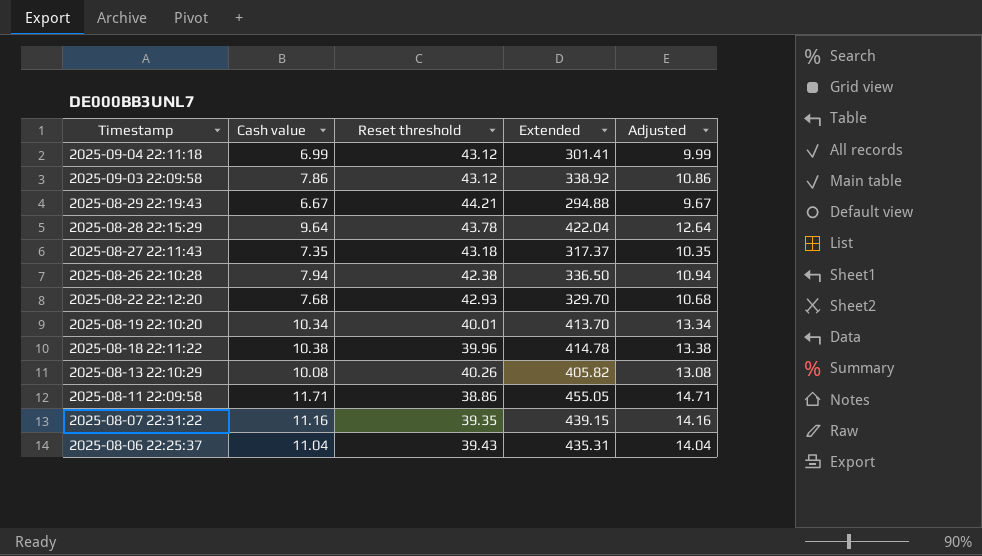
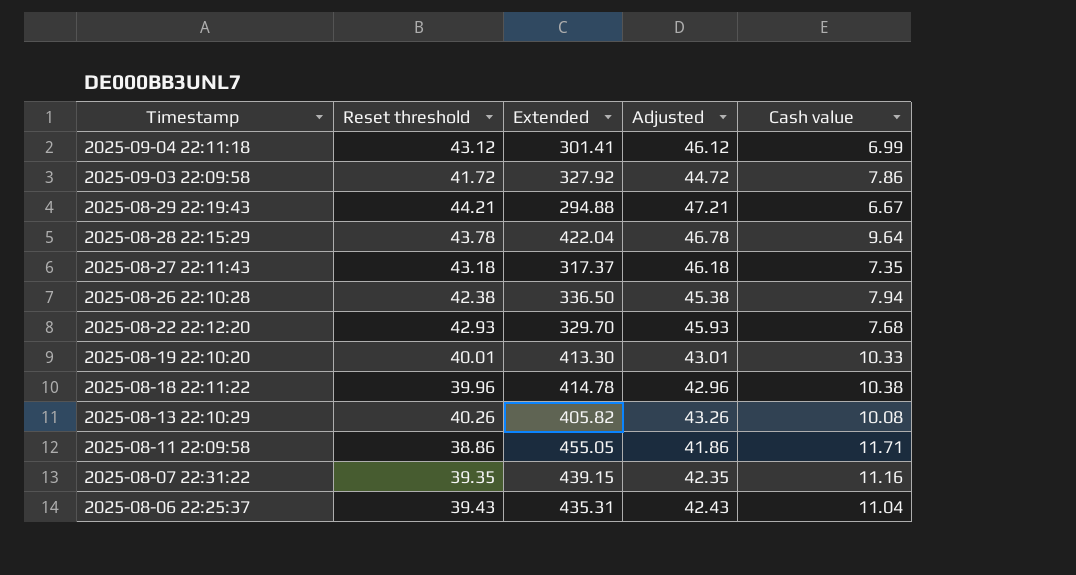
column Adjusted | formula: [Cash value] + 3 -> [Reset threshold] + 3
column Cash value | position: 2 -> 5
2025-09-03 22:09:58 | Reset threshold: 43.12 -> 41.72
2025-09-03 22:09:58 | Extended: 338.92 -> 327.92
2025-08-19 22:10:20 | Extended: 413.70 -> 413.30
2025-08-19 22:10:20 | Cash value: 10.34 -> 10.33

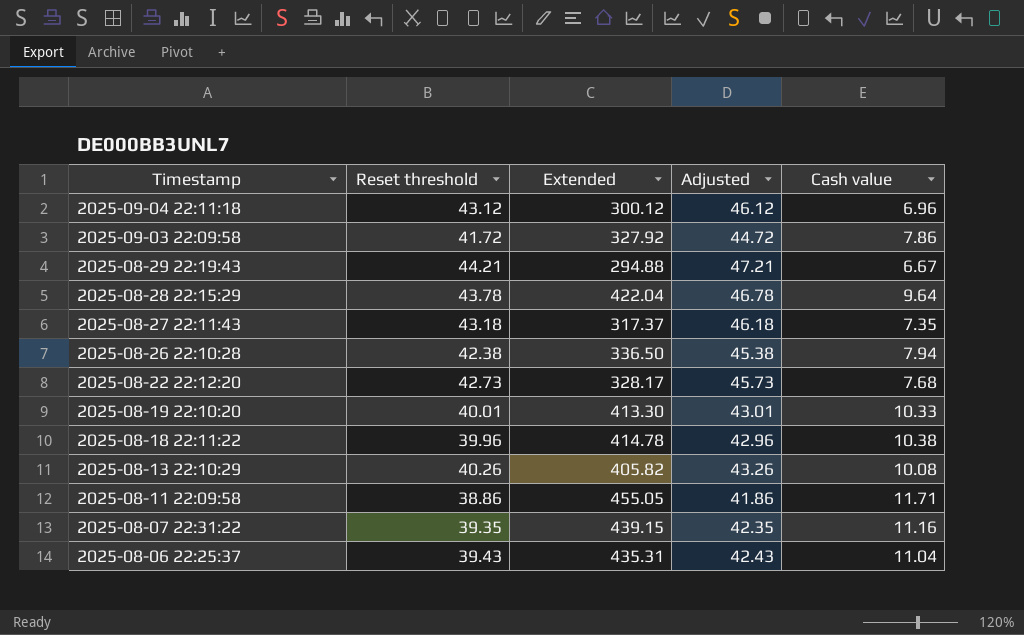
2025-09-04 22:11:18 | Extended: 301.41 -> 300.12
2025-09-04 22:11:18 | Cash value: 6.99 -> 6.96
2025-08-22 22:12:20 | Reset threshold: 42.93 -> 42.73
2025-08-22 22:12:20 | Extended: 329.70 -> 328.17
2025-08-22 22:12:20 | Adjusted: 45.93 -> 45.73

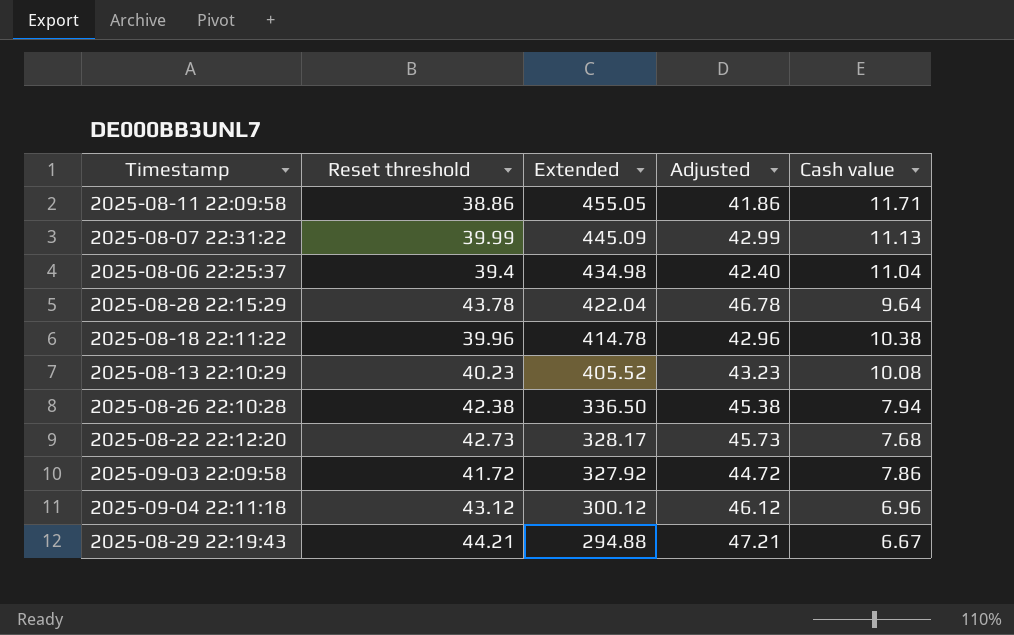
row order: Timestamp descending -> Extended descending
row 2025-08-27 22:11:43: 43.18 | 317.37 | 46.18 | 7.35 -> none
row 2025-08-19 22:10:20: 40.01 | 413.30 | 43.01 | 10.33 -> none
2025-08-07 22:31:22 | Reset threshold: 39.35 -> 39.99
2025-08-07 22:31:22 | Extended: 439.15 -> 445.09
2025-08-07 22:31:22 | Adjusted: 42.35 -> 42.99
2025-08-07 22:31:22 | Cash value: 11.16 -> 11.13
2025-08-06 22:25:37 | Reset threshold: 39.43 -> 39.4
2025-08-06 22:25:37 | Extended: 435.31 -> 434.98
2025-08-06 22:25:37 | Adjusted: 42.43 -> 42.40
2025-08-13 22:10:29 | Reset threshold: 40.26 -> 40.23
2025-08-13 22:10:29 | Extended: 405.82 -> 405.52
2025-08-13 22:10:29 | Adjusted: 43.26 -> 43.23

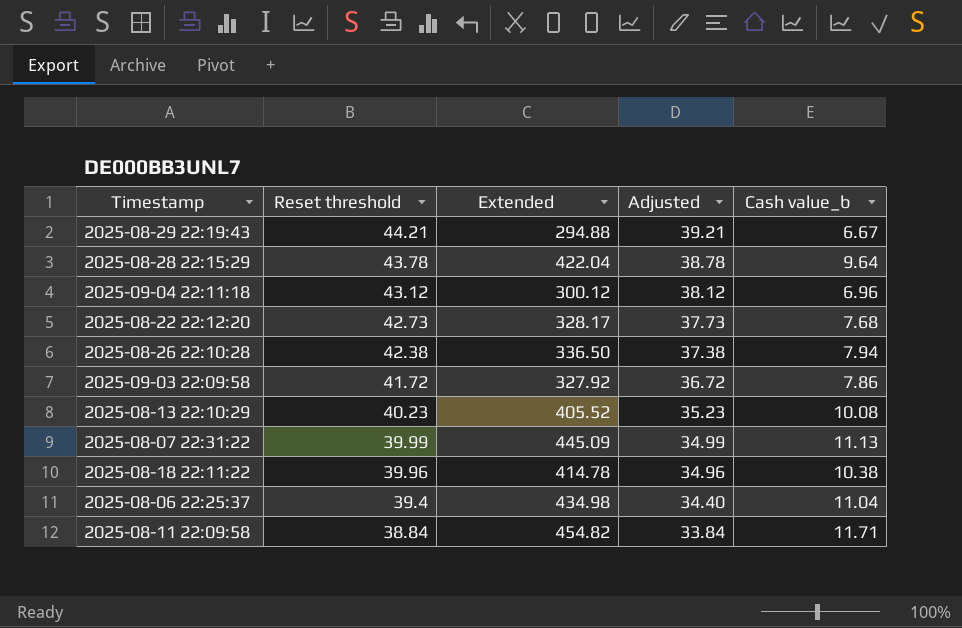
row order: Extended descending -> Reset threshold descending
column Adjusted | formula: [Reset threshold] + 3 -> [Reset threshold] - 5
column name: Cash value -> Cash value_b
2025-08-11 22:09:58 | Reset threshold: 38.86 -> 38.84
2025-08-11 22:09:58 | Extended: 455.05 -> 454.82

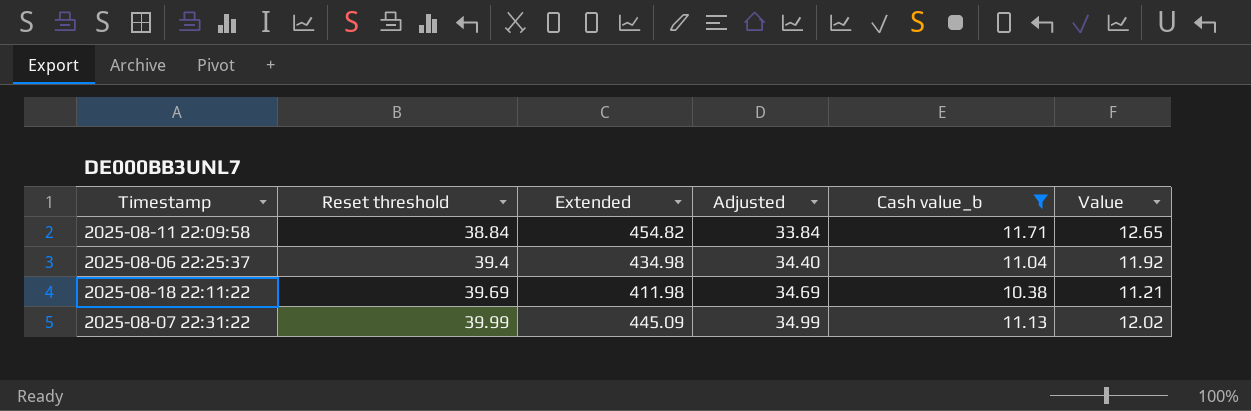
filter: none -> Cash value_b >= 10.38
row order: Reset threshold descending -> Reset threshold ascending
column Value | formula: none -> [Cash value_b] * 1.08
2025-08-18 22:11:22 | Reset threshold: 39.96 -> 39.69
2025-08-18 22:11:22 | Extended: 414.78 -> 411.98
2025-08-18 22:11:22 | Adjusted: 34.96 -> 34.69

